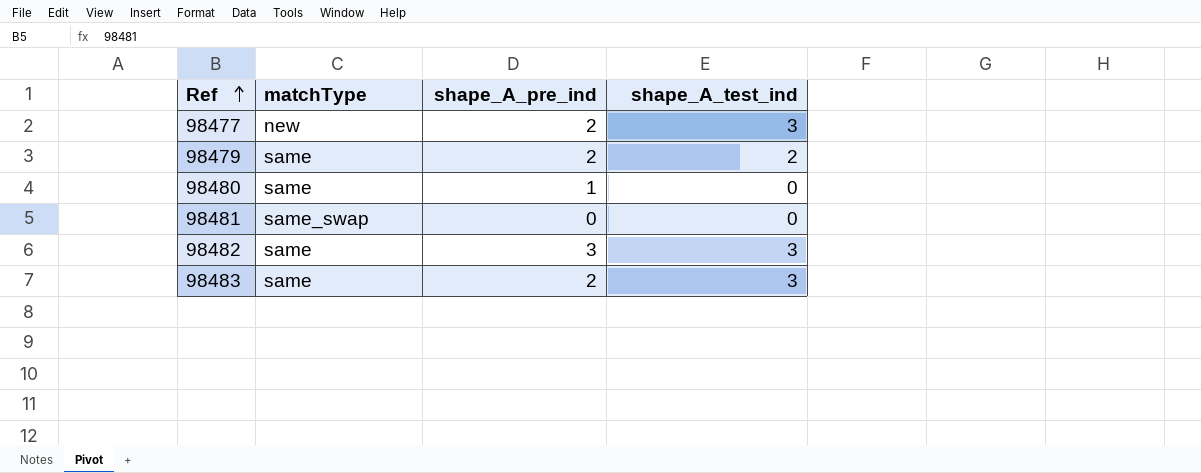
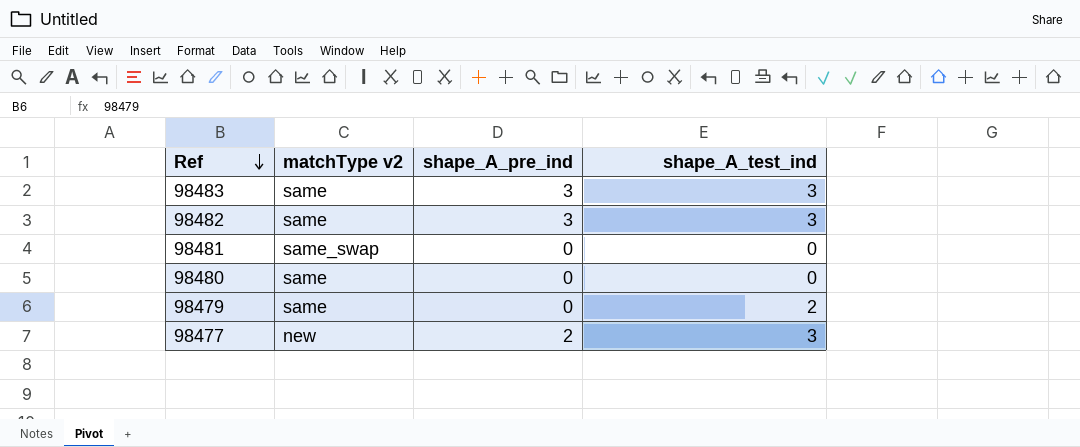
row order: Ref ascending -> Ref descending
column name: matchType -> matchType v2
98483 | shape_A_pre_ind: 2 -> 3
98480 | shape_A_pre_ind: 1 -> 0
98479 | shape_A_pre_ind: 2 -> 0

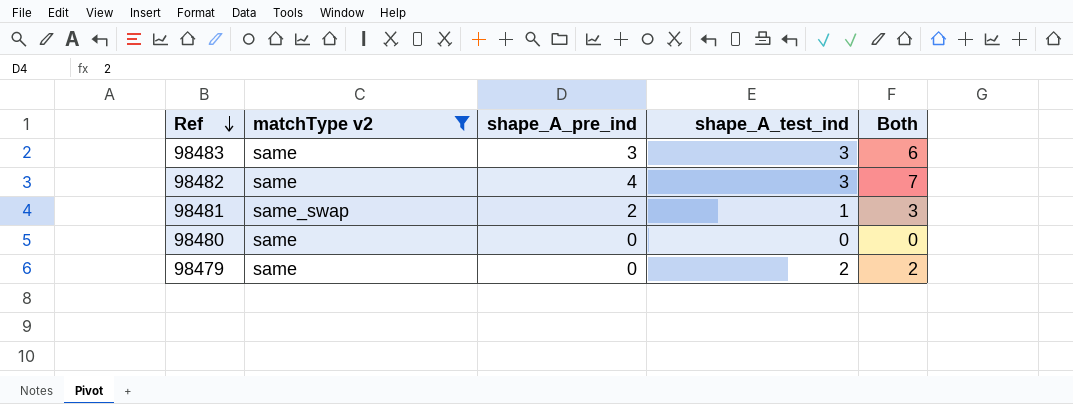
filter: none -> matchType v2 != new
column Both | formula: none -> [shape_A_pre_ind] + [shape_A_test_ind]
98482 | shape_A_pre_ind: 3 -> 4
98481 | shape_A_pre_ind: 0 -> 2
98481 | shape_A_test_ind: 0 -> 1

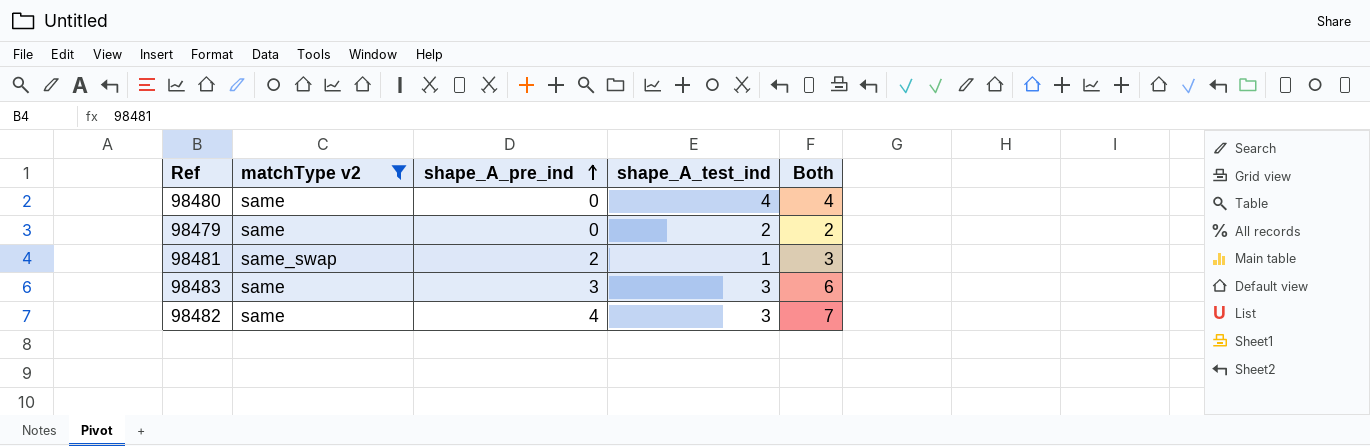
row order: Ref descending -> shape_A_pre_ind ascending
98480 | shape_A_test_ind: 0 -> 4
98480 | Both: 0 -> 4

